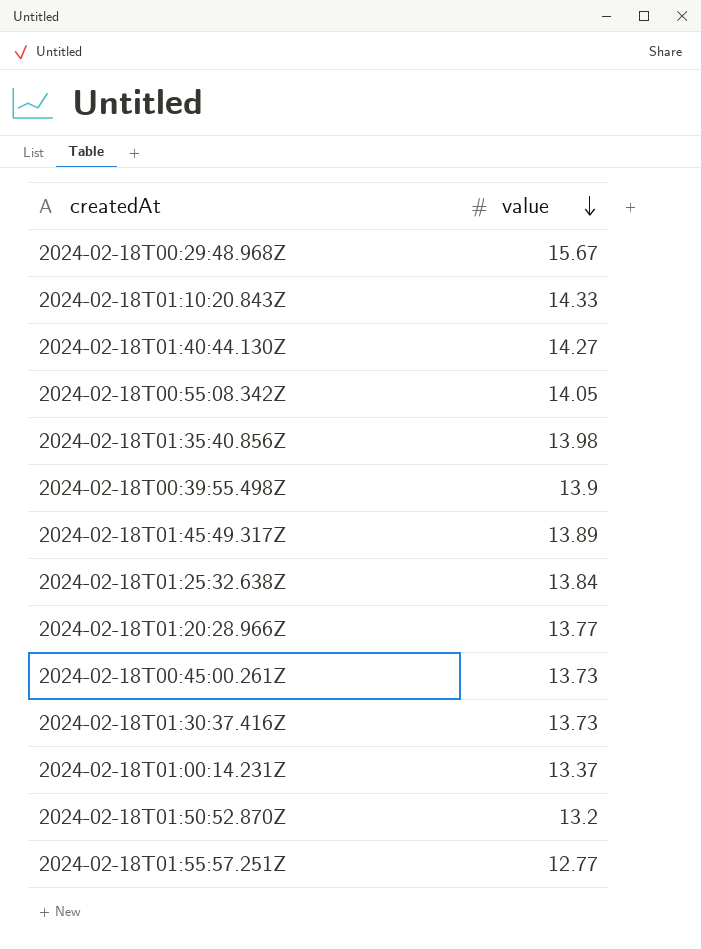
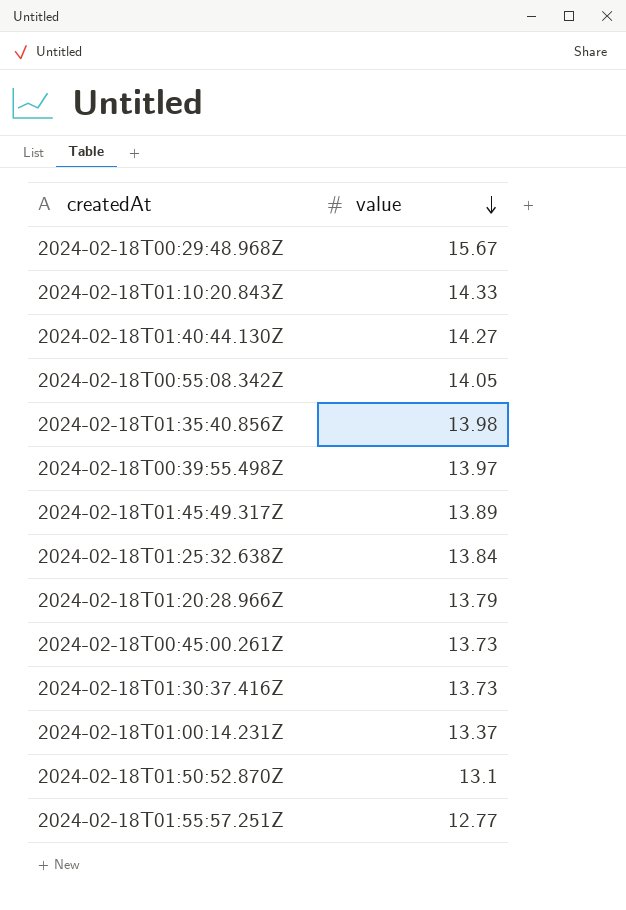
2024-02-18T00:39:55.498Z | value: 13.9 -> 13.97
2024-02-18T01:20:28.966Z | value: 13.77 -> 13.79
2024-02-18T01:50:52.870Z | value: 13.2 -> 13.1

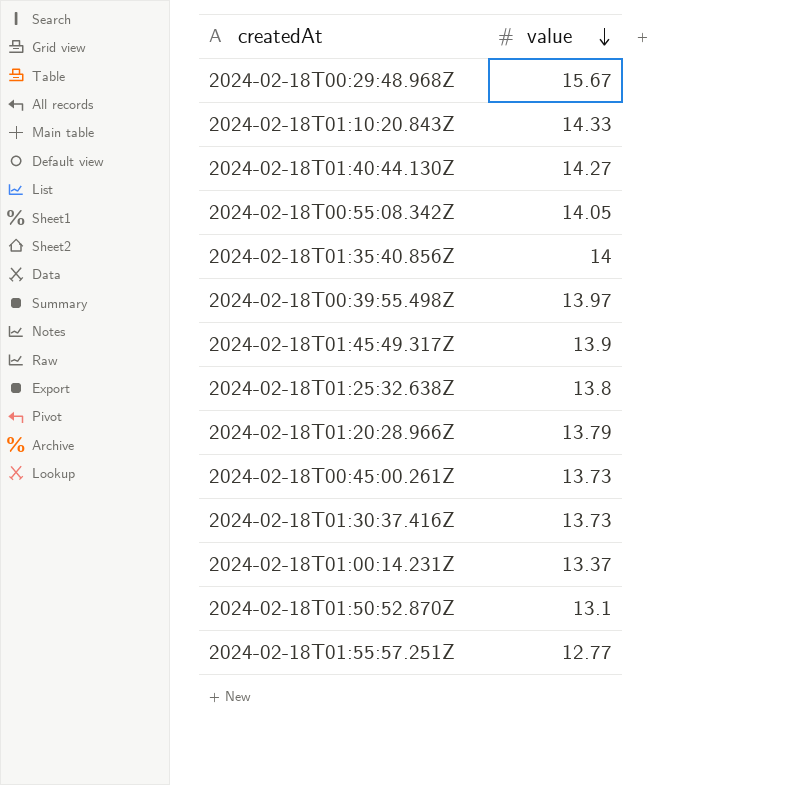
2024-02-18T01:35:40.856Z | value: 13.98 -> 14
2024-02-18T01:45:49.317Z | value: 13.89 -> 13.9
2024-02-18T01:25:32.638Z | value: 13.84 -> 13.8

